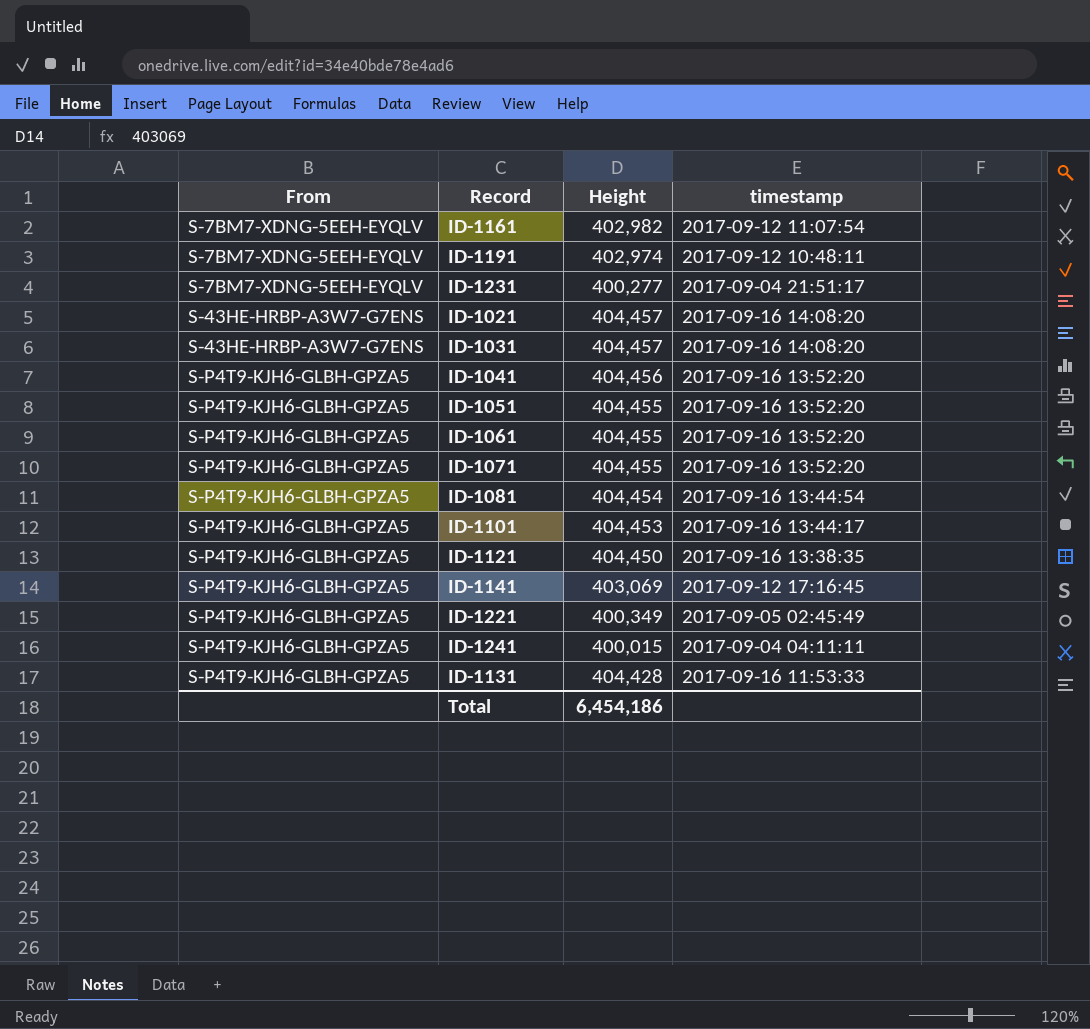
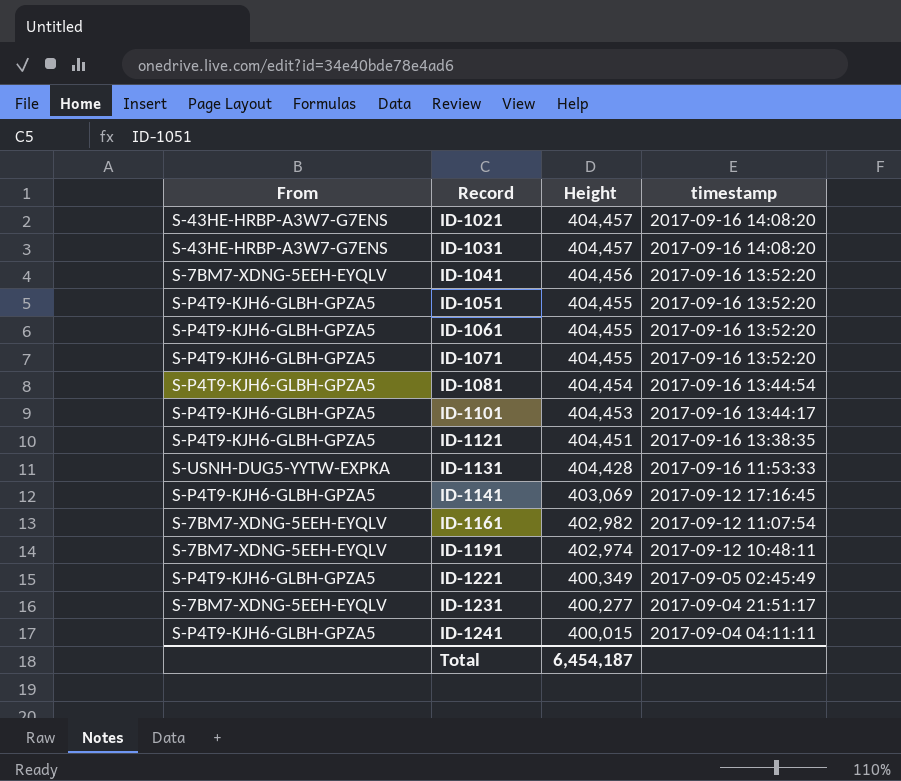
row order: From ascending -> Record ascending
ID-1041 | From: S-P4T9-KJH6-GLBH-GPZA5 -> S-7BM7-XDNG-5EEH-EYQLV
ID-1121 | Height: 404,450 -> 404,451
ID-1131 | From: S-P4T9-KJH6-GLBH-GPZA5 -> S-USNH-DUG5-YYTW-EXPKA
Total | Height: 6,454,186 -> 6,454,187

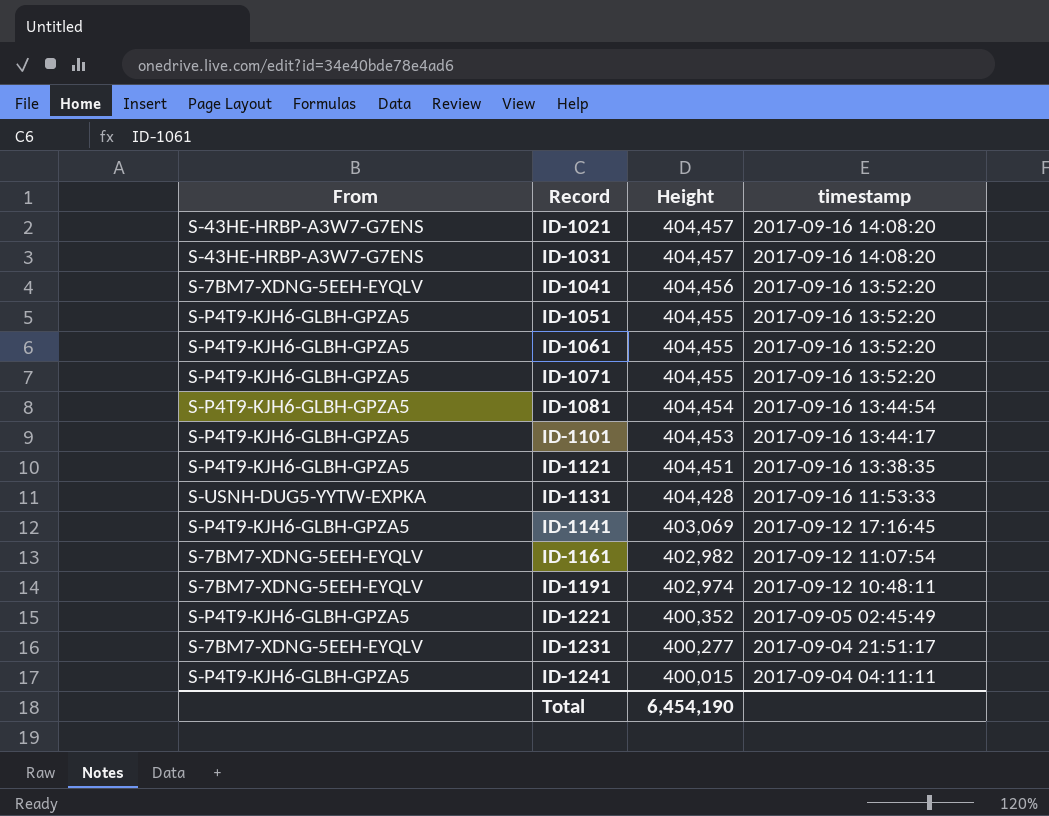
ID-1221 | Height: 400,349 -> 400,352
Total | Height: 6,454,187 -> 6,454,190

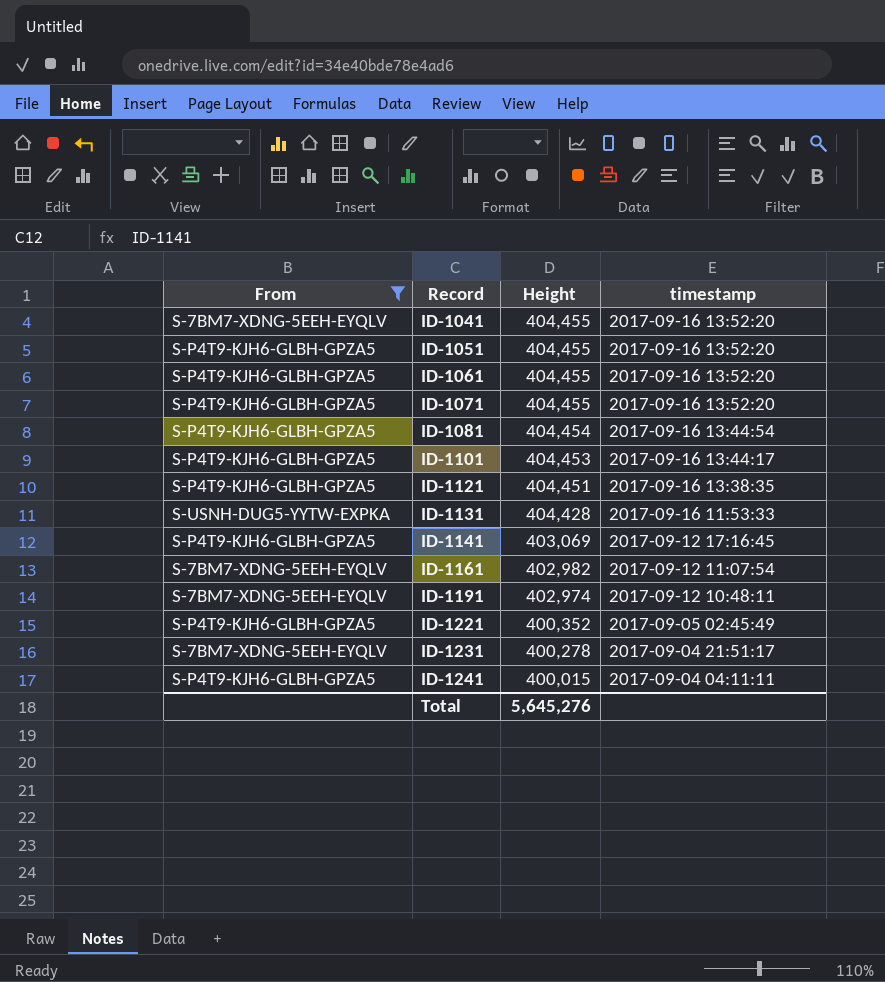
filter: none -> From != S-43HE-HRBP-A3W7-G7ENS
ID-1041 | Height: 404,456 -> 404,455
ID-1231 | Height: 400,277 -> 400,278
Total | Height: 6,454,190 -> 5,645,276

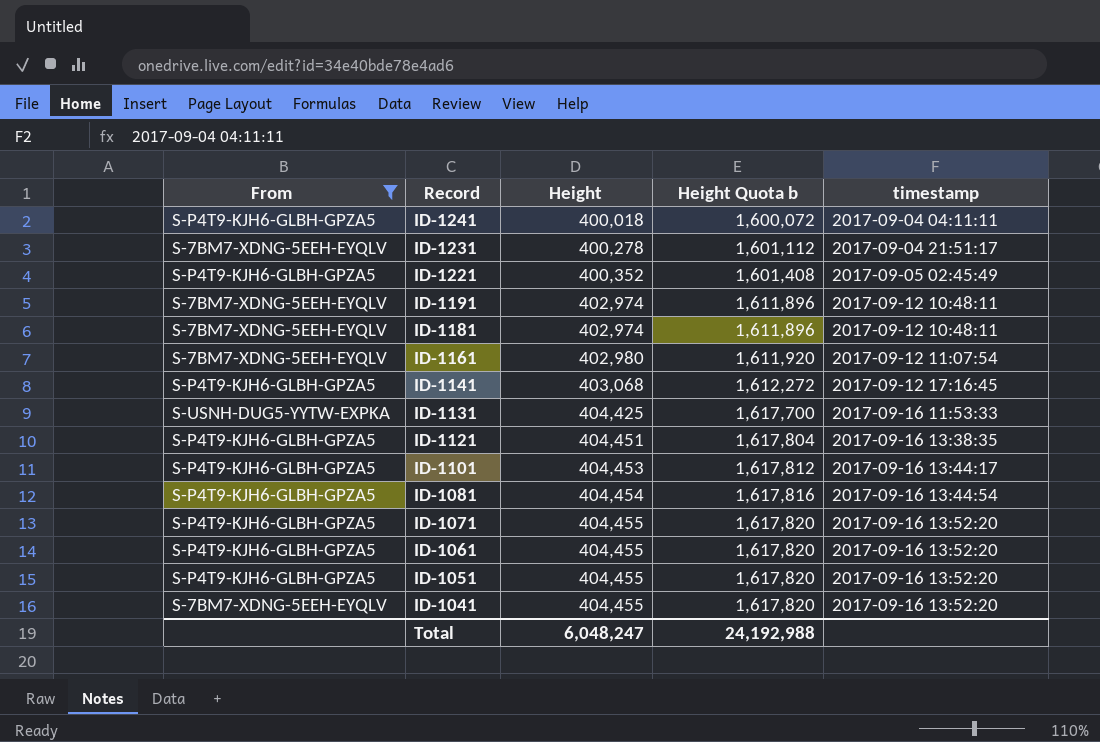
row order: Record ascending -> Record descending
column Height Quota b | formula: none -> [Height] * 4
ID-1241 | Height: 400,015 -> 400,018
row ID-1181: none -> S-7BM7-XDNG-5EEH-EYQLV | 402,974 | 1,611,896 | 2017-09-12 10:48:11
ID-1161 | Height: 402,982 -> 402,980
ID-1141 | Height: 403,069 -> 403,068
ID-1131 | Height: 404,428 -> 404,425
Total | Height: 5,645,276 -> 6,048,247

